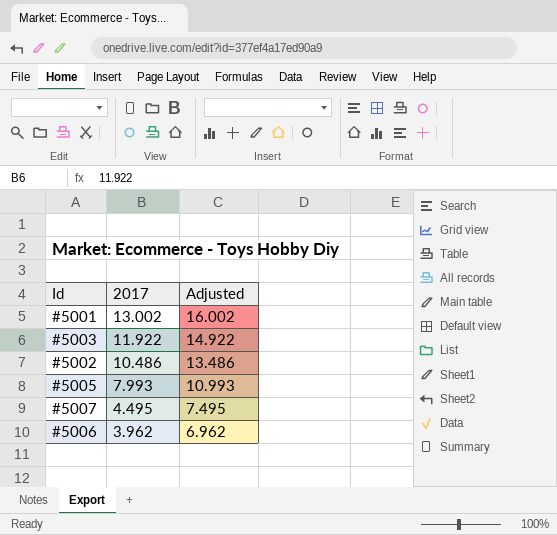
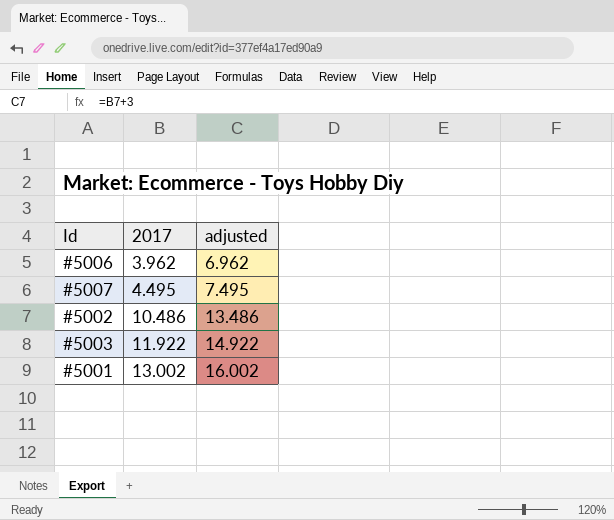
row order: 2017 descending -> 2017 ascending
column name: Adjusted -> adjusted
row #5005: 7.993 | 10.993 -> none

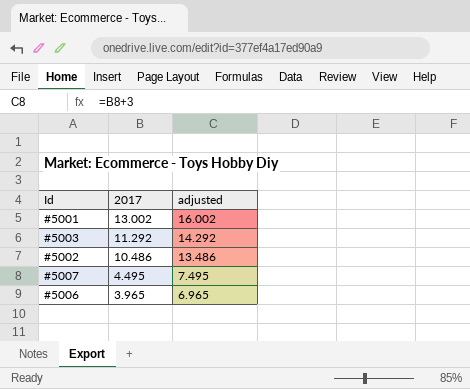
row order: 2017 ascending -> 2017 descending
#5003 | 2017: 11.922 -> 11.292
#5003 | adjusted: 14.922 -> 14.292
#5006 | 2017: 3.962 -> 3.965
#5006 | adjusted: 6.962 -> 6.965

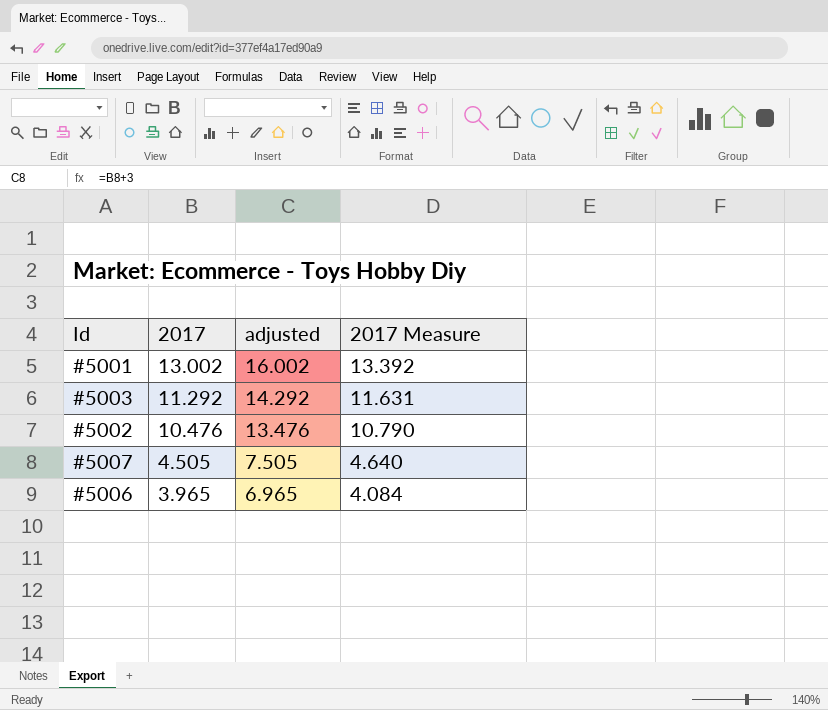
column 2017 Measure | formula: none -> [2017] * 1.03
#5002 | 2017: 10.486 -> 10.476
#5002 | adjusted: 13.486 -> 13.476
#5007 | 2017: 4.495 -> 4.505
#5007 | adjusted: 7.495 -> 7.505

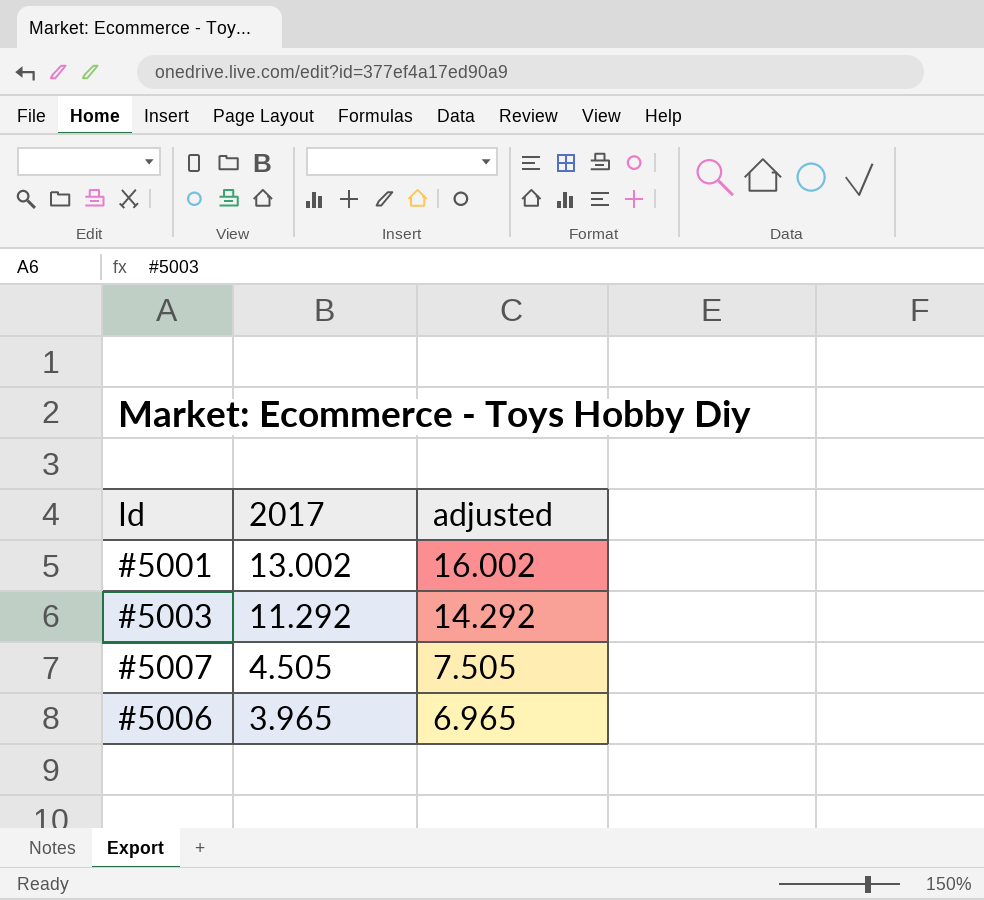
column 2017 Measure | formula: [2017] * 1.03 -> none
row #5002: 10.476 | 13.476 | 10.790 -> none

